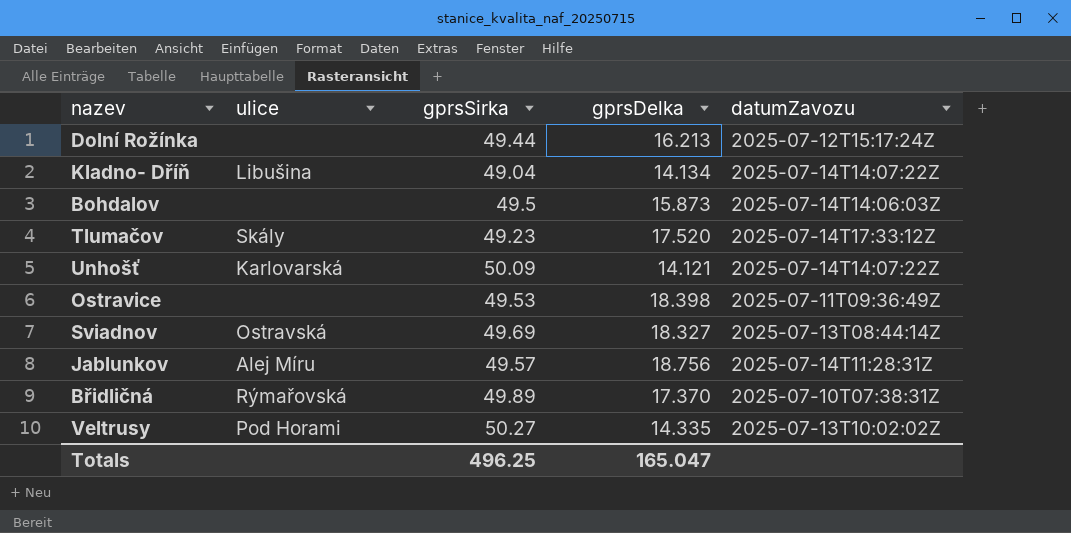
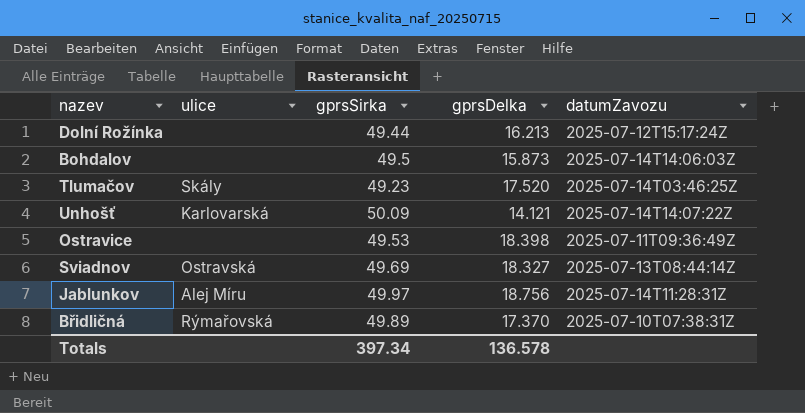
row Kladno- Dříň: Libušina | 49.04 | 14.134 | 2025-07-14T14:07:22Z -> none
row Veltrusy: Pod Horami | 50.27 | 14.335 | 2025-07-13T10:02:02Z -> none
Tlumačov | datumZavozu: 2025-07-14T17:33:12Z -> 2025-07-14T03:46:25Z
Jablunkov | gprsSirka: 49.57 -> 49.97
Totals | gprsSirka: 496.25 -> 397.34
Totals | gprsDelka: 165.047 -> 136.578

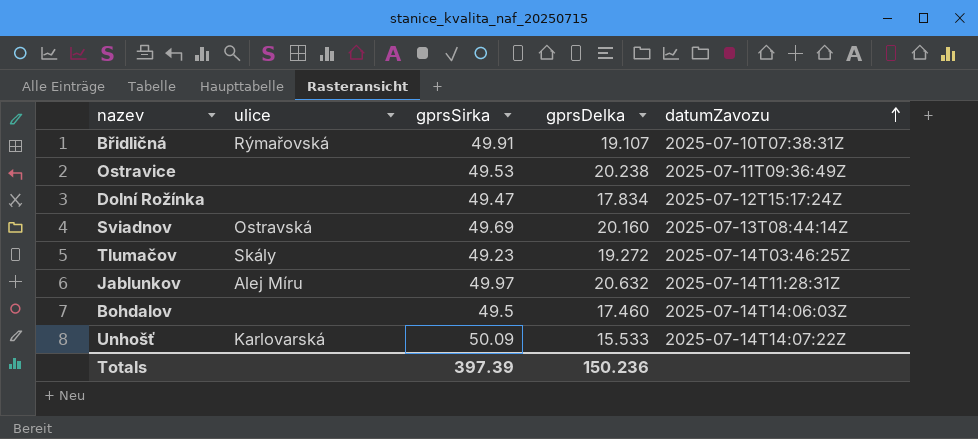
row order: none -> datumZavozu ascending
Břidličná | gprsSirka: 49.89 -> 49.91
Břidličná | gprsDelka: 17.370 -> 19.107
Ostravice | gprsDelka: 18.398 -> 20.238
Dolní Rožínka | gprsSirka: 49.44 -> 49.47
Dolní Rožínka | gprsDelka: 16.213 -> 17.834
Sviadnov | gprsDelka: 18.327 -> 20.160
Tlumačov | gprsDelka: 17.520 -> 19.272
Jablunkov | gprsDelka: 18.756 -> 20.632
Bohdalov | gprsDelka: 15.873 -> 17.460
Unhošť | gprsDelka: 14.121 -> 15.533
Totals | gprsSirka: 397.34 -> 397.39
Totals | gprsDelka: 136.578 -> 150.236

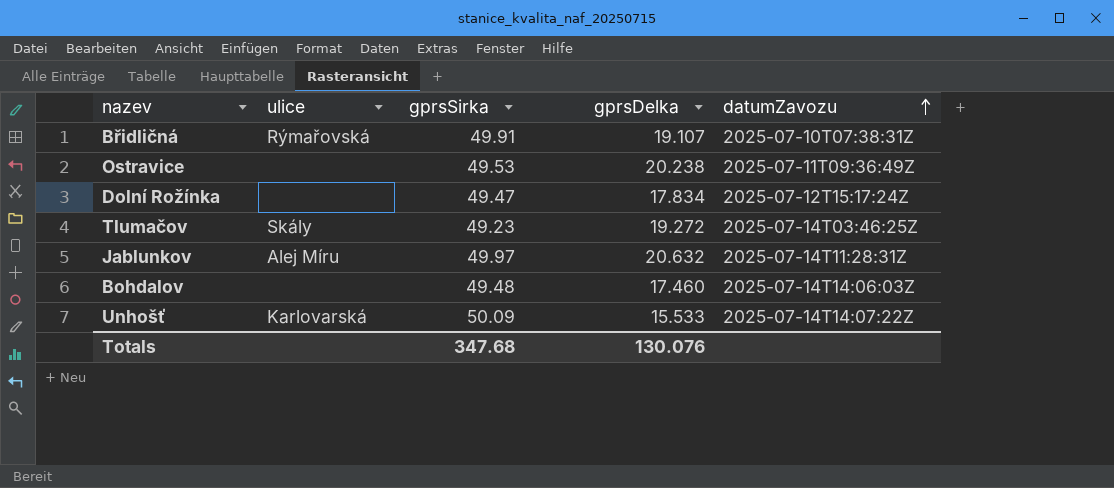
row Sviadnov: Ostravská | 49.69 | 20.160 | 2025-07-13T08:44:14Z -> none
Bohdalov | gprsSirka: 49.5 -> 49.48
Totals | gprsSirka: 397.39 -> 347.68
Totals | gprsDelka: 150.236 -> 130.076

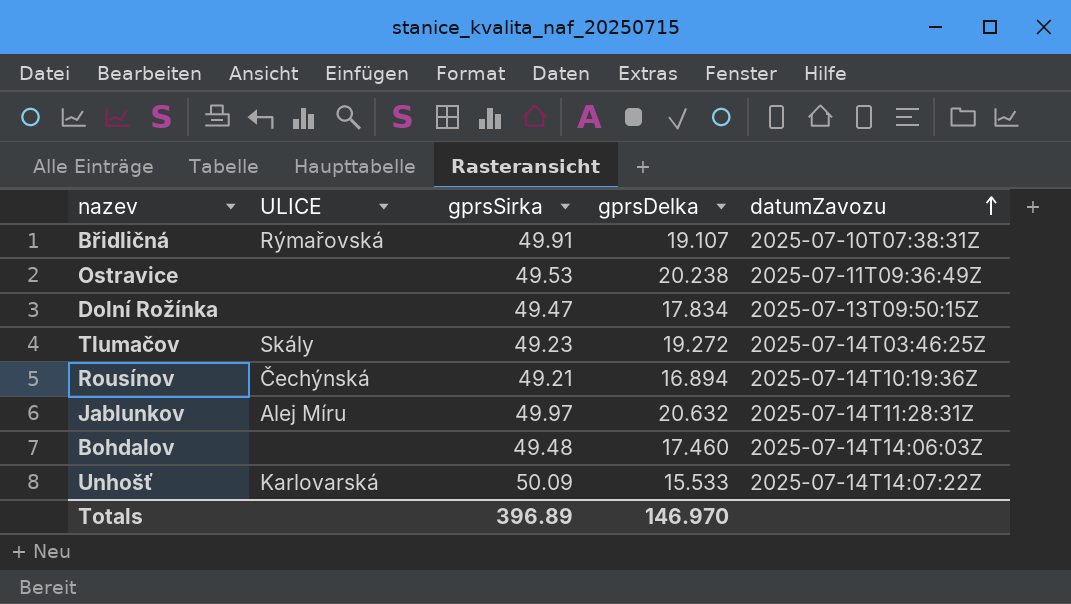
column name: ulice -> ULICE
Dolní Rožínka | datumZavozu: 2025-07-12T15:17:24Z -> 2025-07-13T09:50:15Z
row Rousínov: none -> Čechýnská | 49.21 | 16.894 | 2025-07-14T10:19:36Z
Totals | gprsSirka: 347.68 -> 396.89
Totals | gprsDelka: 130.076 -> 146.970

